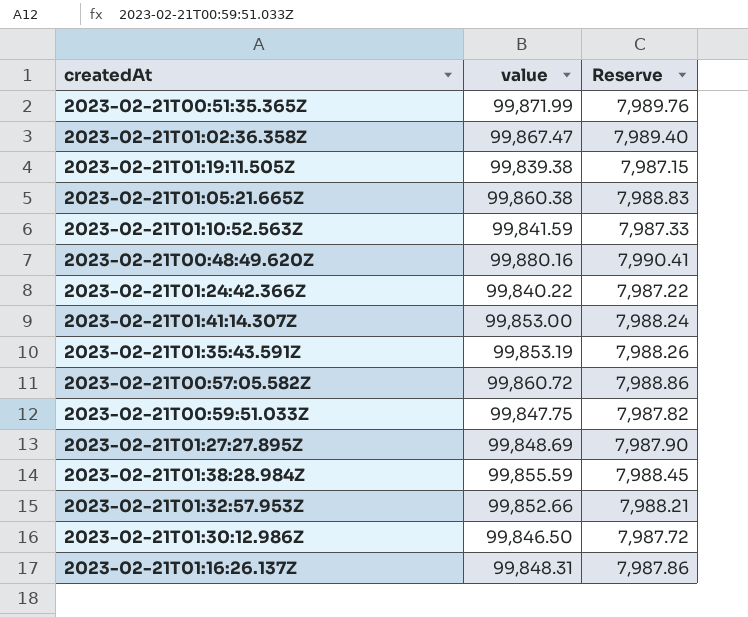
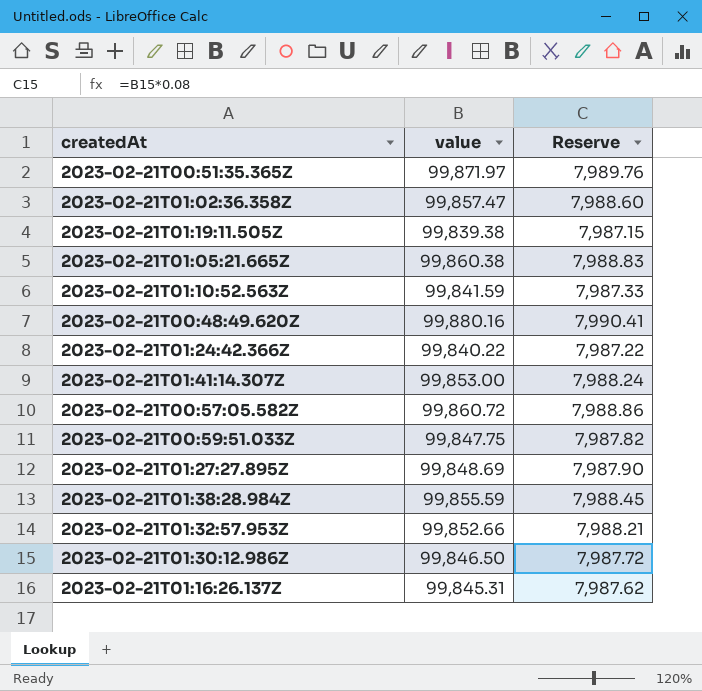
row 2023-02-21T01:35:43.591Z: 99,853.19 | 7,988.26 -> none
2023-02-21T00:51:35.365Z | value: 99,871.99 -> 99,871.97
2023-02-21T01:02:36.358Z | value: 99,867.47 -> 99,857.47
2023-02-21T01:02:36.358Z | Reserve: 7,989.40 -> 7,988.60
2023-02-21T01:16:26.137Z | value: 99,848.31 -> 99,845.31
2023-02-21T01:16:26.137Z | Reserve: 7,987.86 -> 7,987.62

